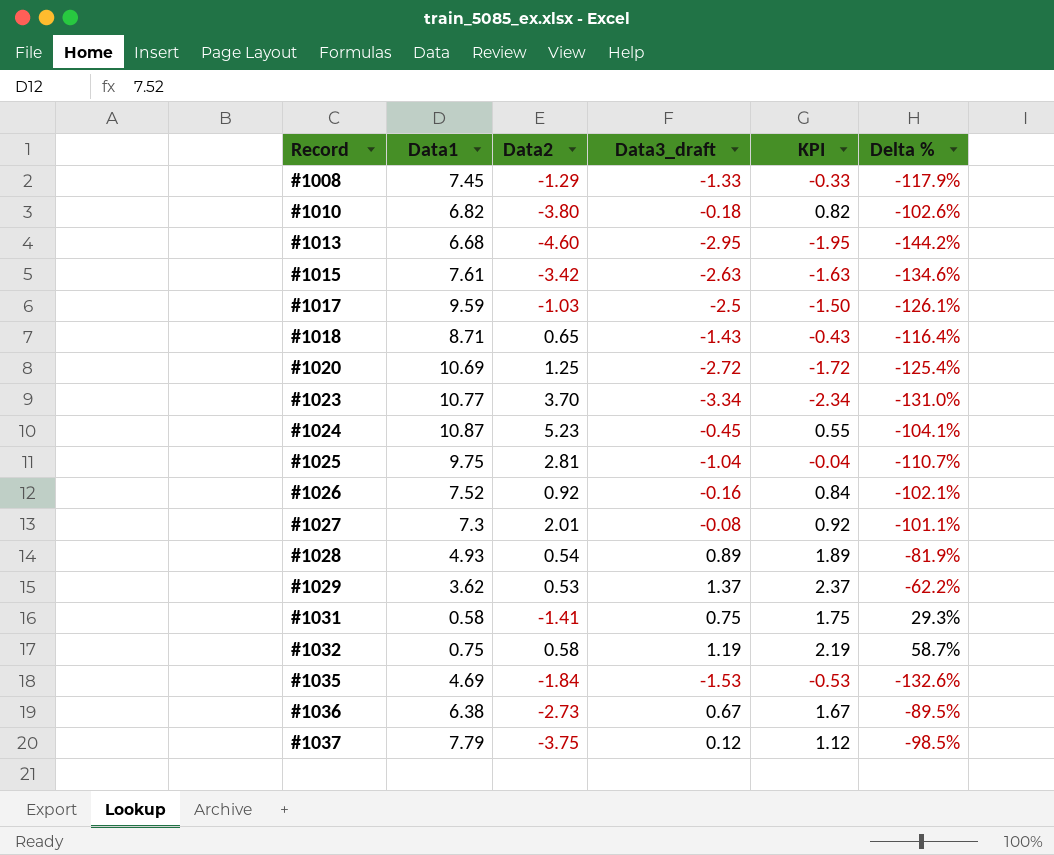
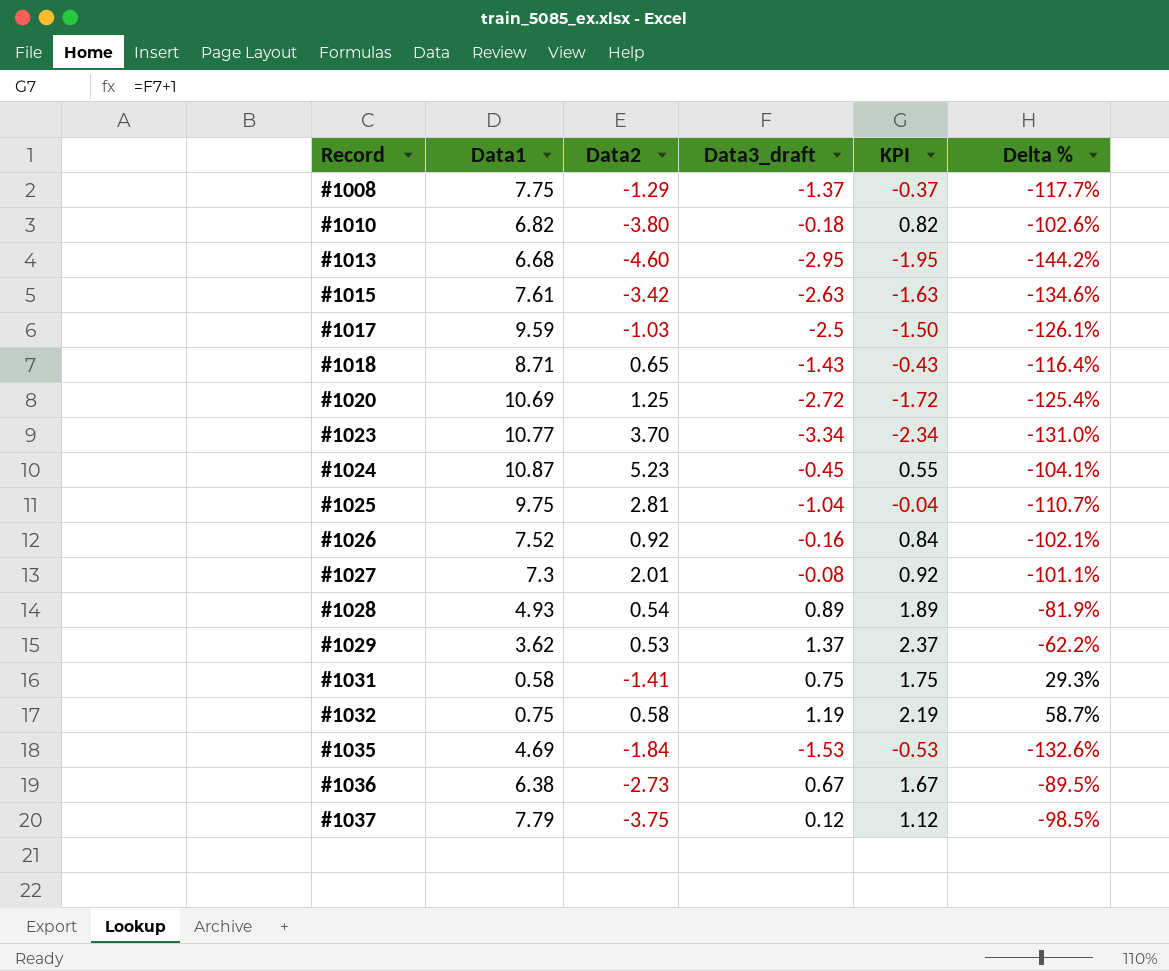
#1008 | Data1: 7.45 -> 7.75
#1008 | Data3_draft: -1.33 -> -1.37
#1008 | KPI: -0.33 -> -0.37
#1008 | Delta %: -117.9% -> -117.7%

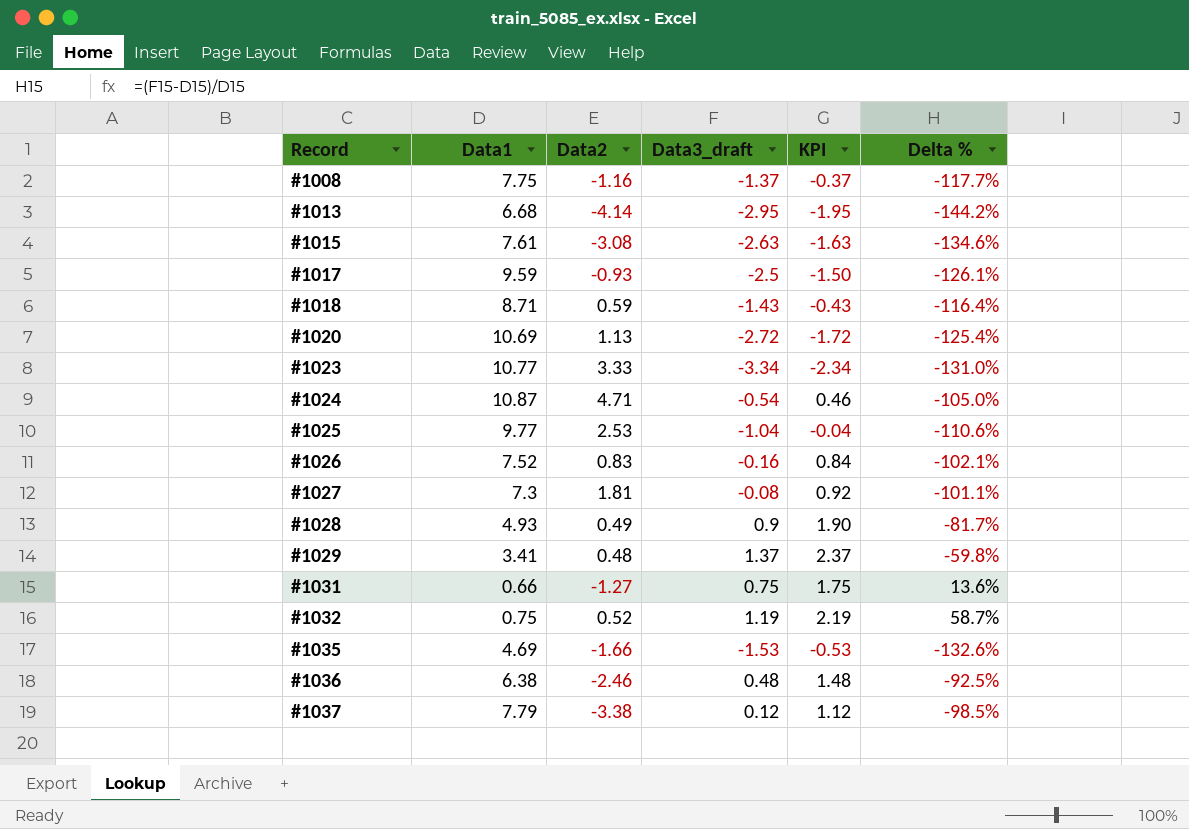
row #1010: 6.82 | -3.80 | -0.18 | 0.82 | -102.6% -> none
#1008 | Data2: -1.29 -> -1.16
#1013 | Data2: -4.60 -> -4.14
#1015 | Data2: -3.42 -> -3.08
#1017 | Data2: -1.03 -> -0.93
#1018 | Data2: 0.65 -> 0.59
#1020 | Data2: 1.25 -> 1.13
#1023 | Data2: 3.70 -> 3.33
#1024 | Data2: 5.23 -> 4.71
#1024 | Data3_draft: -0.45 -> -0.54
#1024 | KPI: 0.55 -> 0.46
#1024 | Delta %: -104.1% -> -105.0%
#1025 | Data1: 9.75 -> 9.77
#1025 | Data2: 2.81 -> 2.53
#1025 | Delta %: -110.7% -> -110.6%
#1026 | Data2: 0.92 -> 0.83
#1027 | Data2: 2.01 -> 1.81
#1028 | Data2: 0.54 -> 0.49
#1028 | Data3_draft: 0.89 -> 0.9
#1028 | KPI: 1.89 -> 1.90
#1028 | Delta %: -81.9% -> -81.7%
#1029 | Data1: 3.62 -> 3.41
#1029 | Data2: 0.53 -> 0.48
#1029 | Delta %: -62.2% -> -59.8%
#1031 | Data1: 0.58 -> 0.66
#1031 | Data2: -1.41 -> -1.27
#1031 | Delta %: 29.3% -> 13.6%
#1032 | Data2: 0.58 -> 0.52
#1035 | Data2: -1.84 -> -1.66
#1036 | Data2: -2.73 -> -2.46
#1036 | Data3_draft: 0.67 -> 0.48
#1036 | KPI: 1.67 -> 1.48
#1036 | Delta %: -89.5% -> -92.5%
#1037 | Data2: -3.75 -> -3.38

